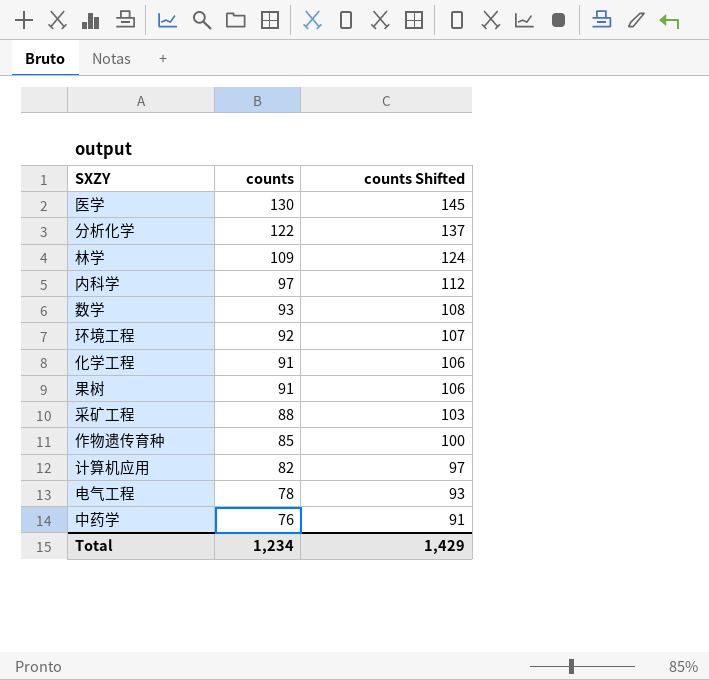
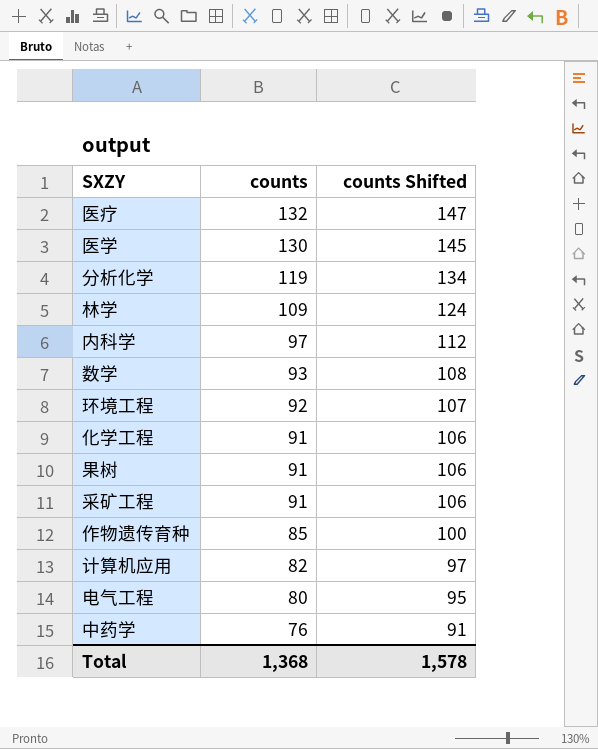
row 医疗: none -> 132 | 147
分析化学 | counts: 122 -> 119
分析化学 | counts Shifted: 137 -> 134
采矿工程 | counts: 88 -> 91
采矿工程 | counts Shifted: 103 -> 106
电气工程 | counts: 78 -> 80
电气工程 | counts Shifted: 93 -> 95
Total | counts: 1,234 -> 1,368
Total | counts Shifted: 1,429 -> 1,578

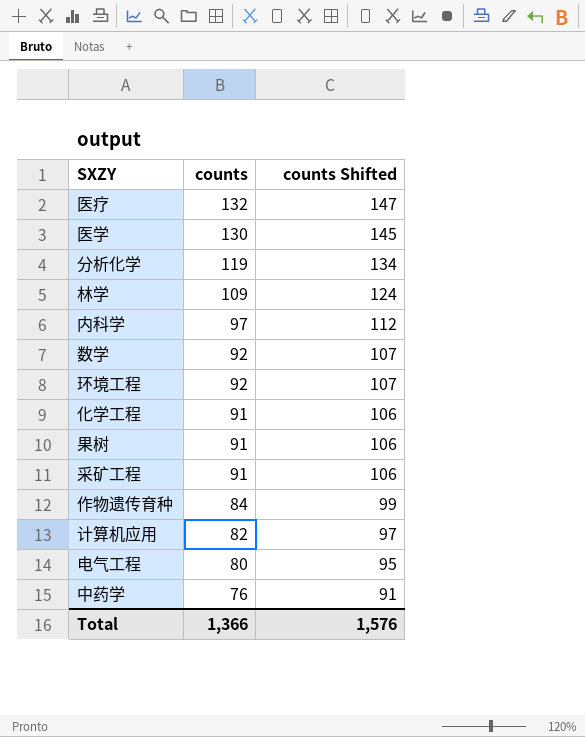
数学 | counts: 93 -> 92
数学 | counts Shifted: 108 -> 107
作物遗传育种 | counts: 85 -> 84
作物遗传育种 | counts Shifted: 100 -> 99
Total | counts: 1,368 -> 1,366
Total | counts Shifted: 1,578 -> 1,576

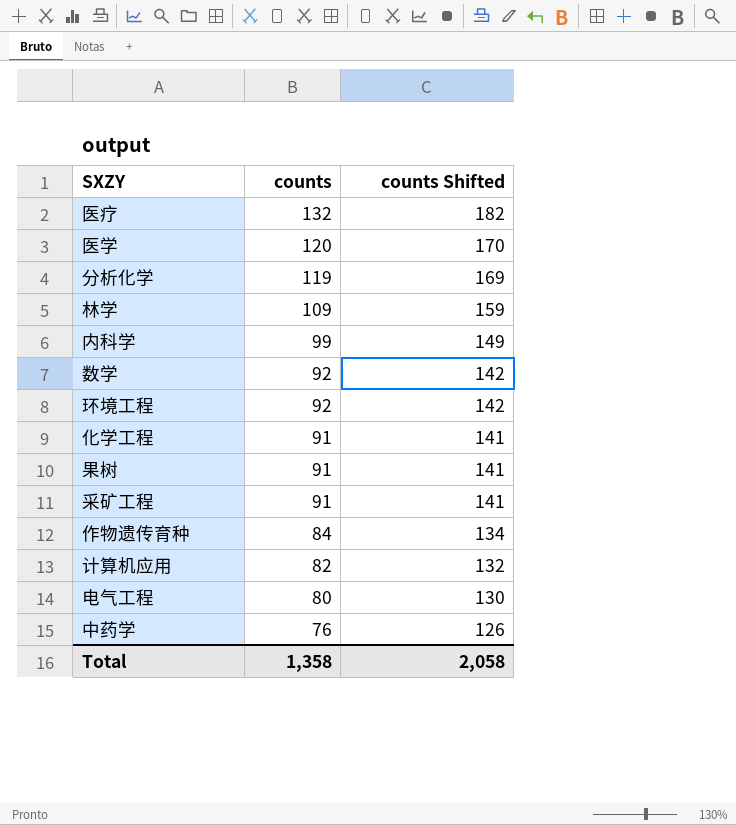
column counts Shifted | formula: [counts] + 15 -> [counts] + 50
医学 | counts: 130 -> 120
内科学 | counts: 97 -> 99
Total | counts: 1,366 -> 1,358
Total | counts Shifted: 1,576 -> 2,058

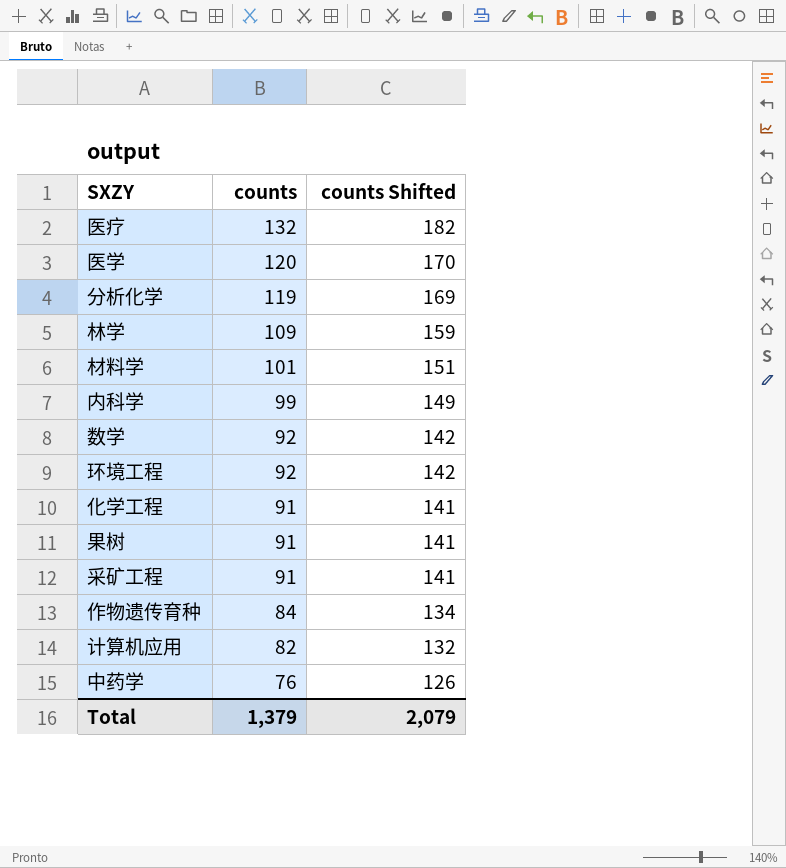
row 电气工程: 80 | 130 -> none
row 材料学: none -> 101 | 151
Total | counts: 1,358 -> 1,379
Total | counts Shifted: 2,058 -> 2,079

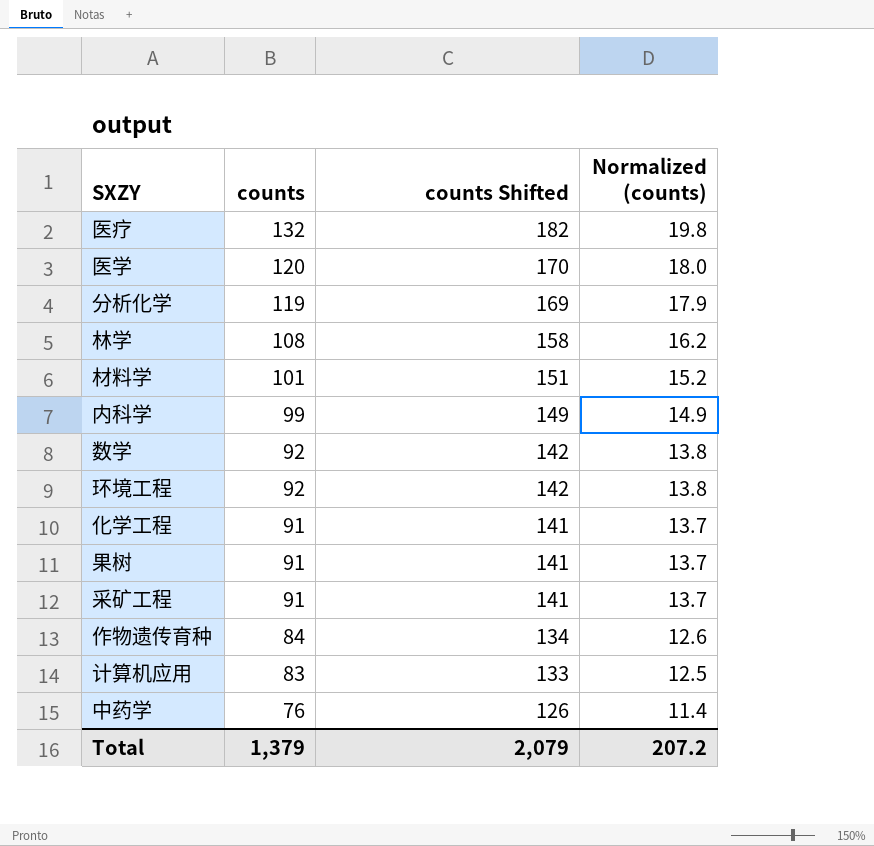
column Normalized (counts) | formula: none -> [counts] * 0.15
林学 | counts: 109 -> 108
林学 | counts Shifted: 159 -> 158
计算机应用 | counts: 82 -> 83
计算机应用 | counts Shifted: 132 -> 133

